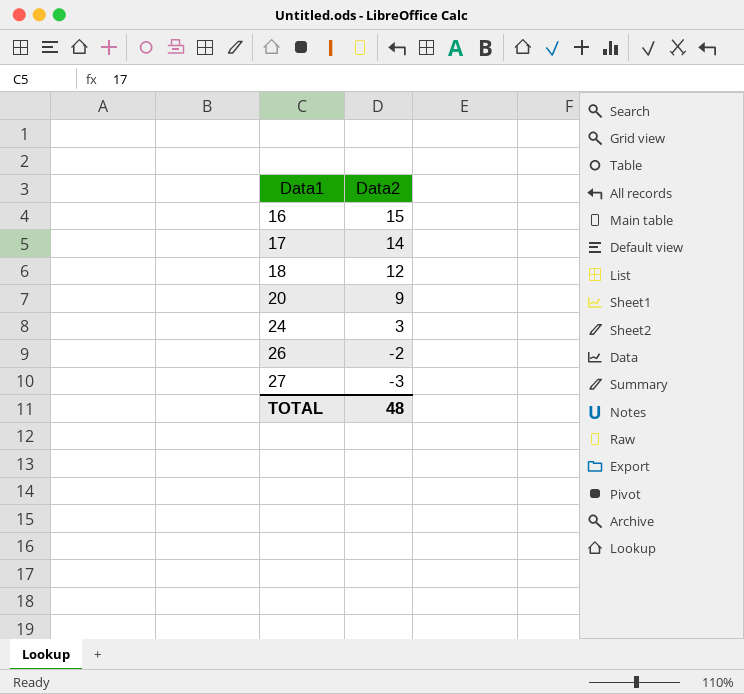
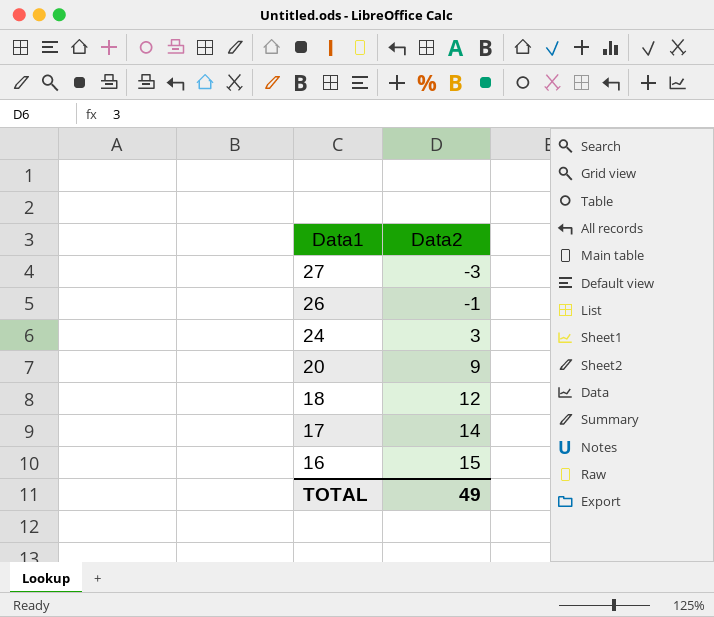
row order: Data1 ascending -> Data1 descending
26 | Data2: -2 -> -1
TOTAL | Data2: 48 -> 49

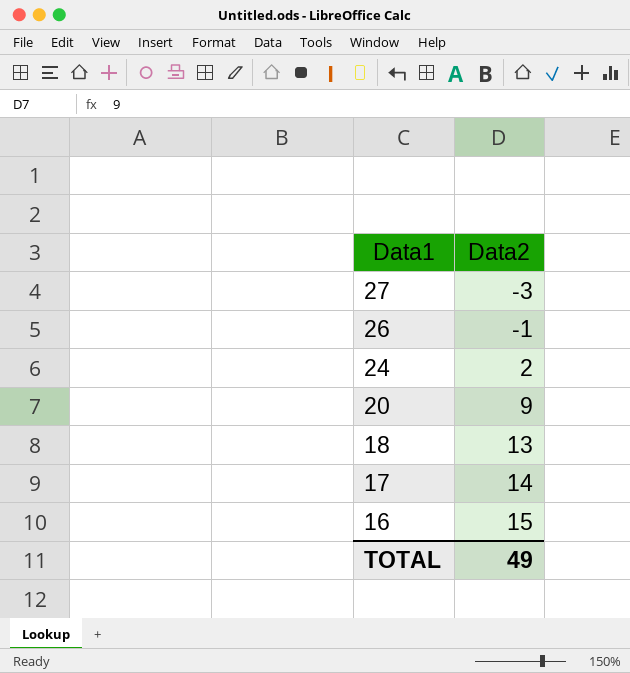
24 | Data2: 3 -> 2
18 | Data2: 12 -> 13

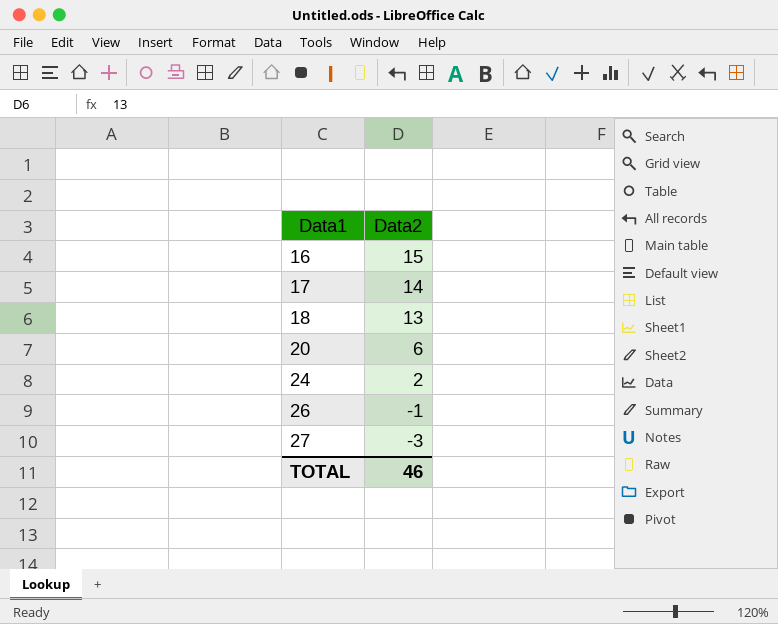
row order: Data1 descending -> Data1 ascending
20 | Data2: 9 -> 6
TOTAL | Data2: 49 -> 46

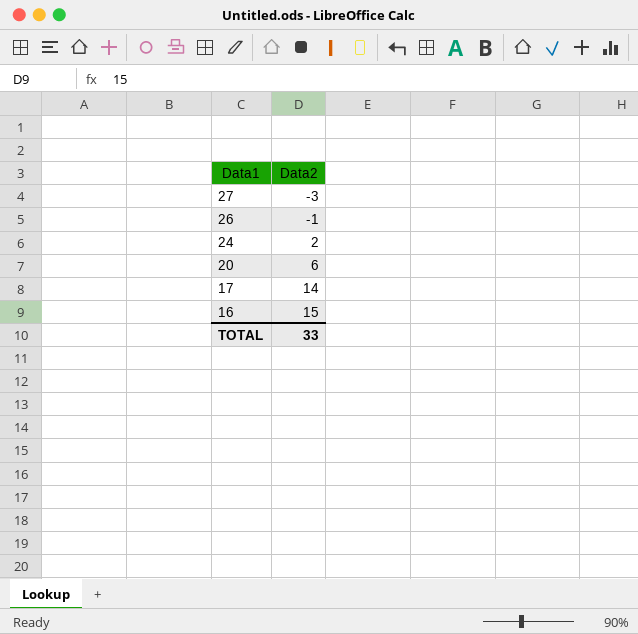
row order: Data1 ascending -> Data1 descending
row 18: 13 -> none
TOTAL | Data2: 46 -> 33

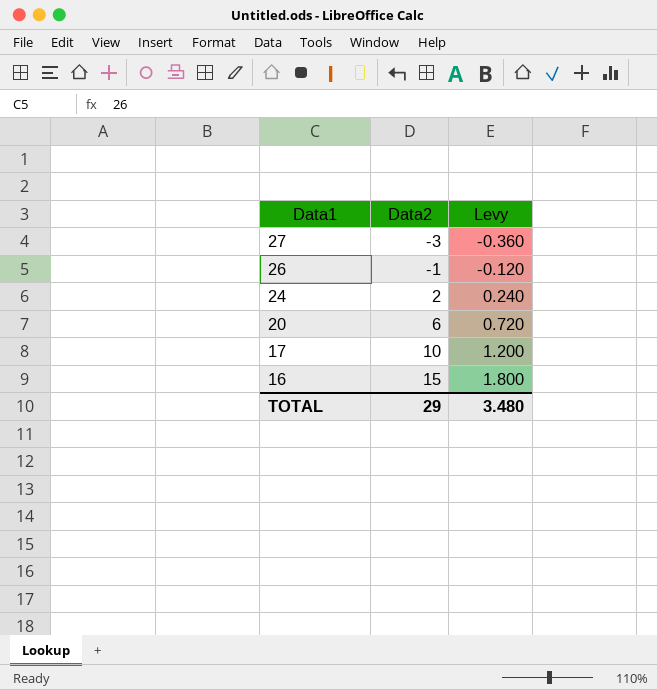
column Levy | formula: none -> [Data2] * 0.12
17 | Data2: 14 -> 10
TOTAL | Data2: 33 -> 29

